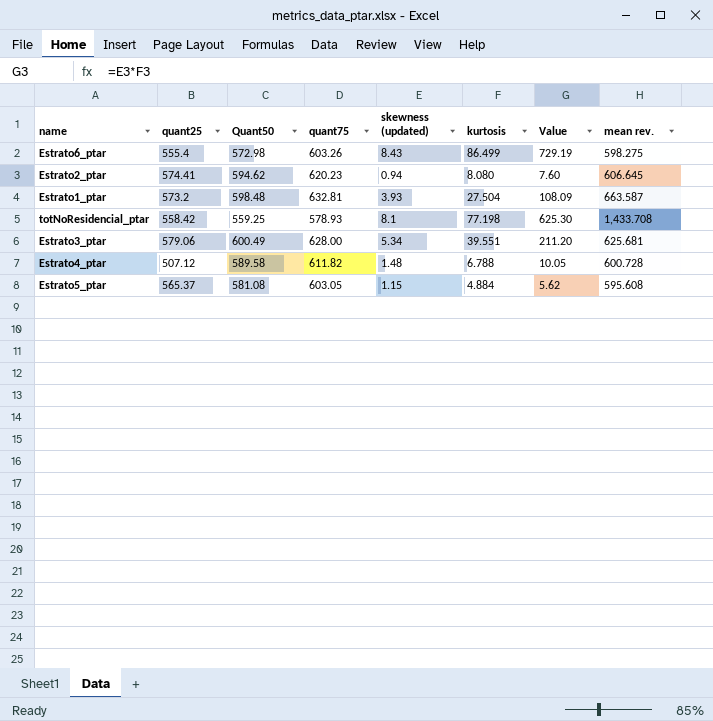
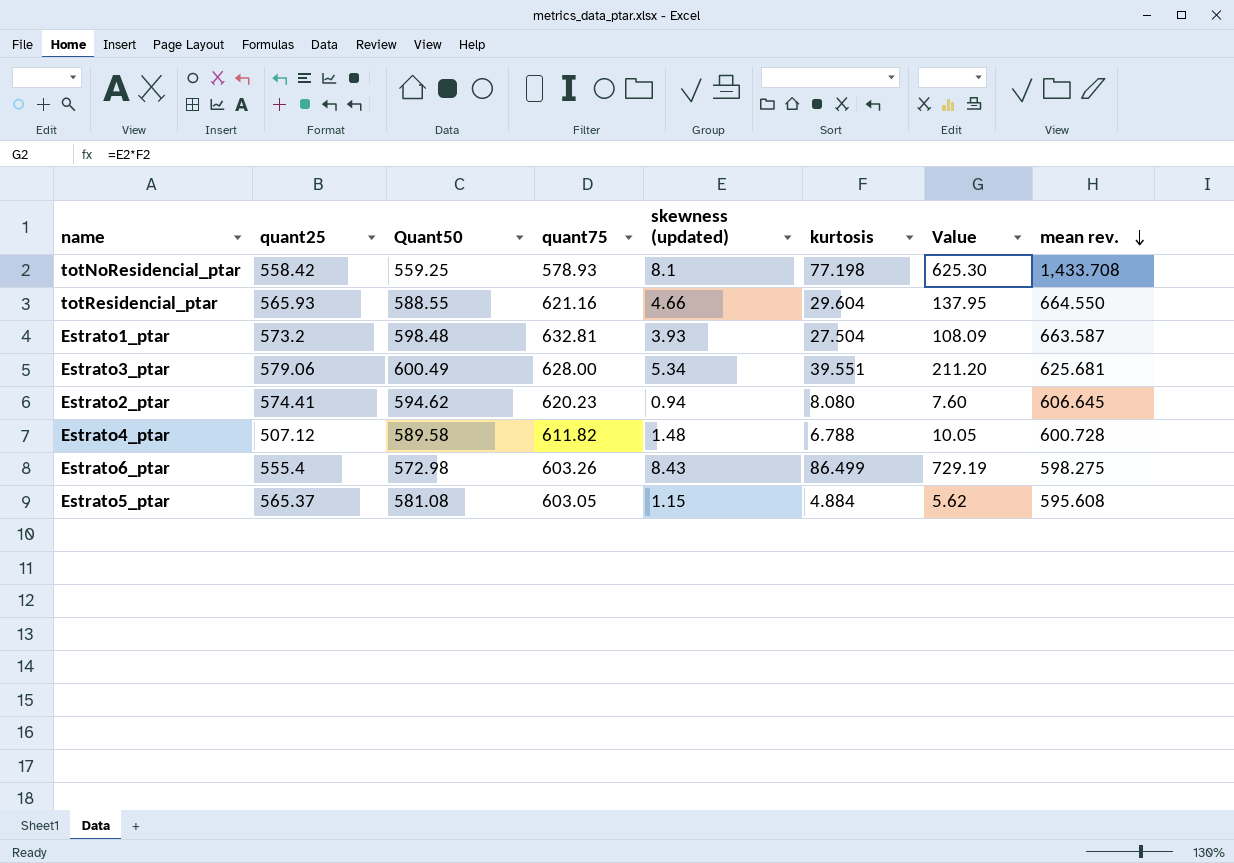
row order: none -> mean rev. descending
row totResidencial_ptar: none -> 565.93 | 588.55 | 621.16 | 4.66 | 29.604 | 137.95 | 664.550

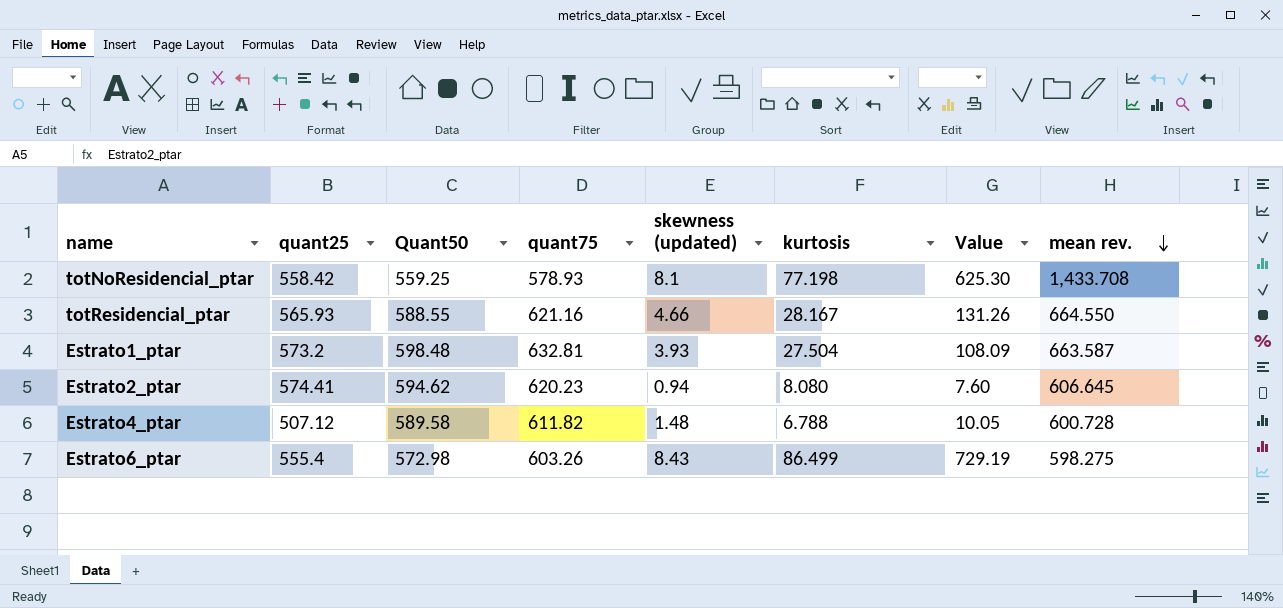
row Estrato3_ptar: 579.06 | 600.49 | 628.00 | 5.34 | 39.551 | 211.20 | 625.681 -> none
row Estrato5_ptar: 565.37 | 581.08 | 603.05 | 1.15 | 4.884 | 5.62 | 595.608 -> none
totResidencial_ptar | kurtosis: 29.604 -> 28.167
totResidencial_ptar | Value: 137.95 -> 131.26

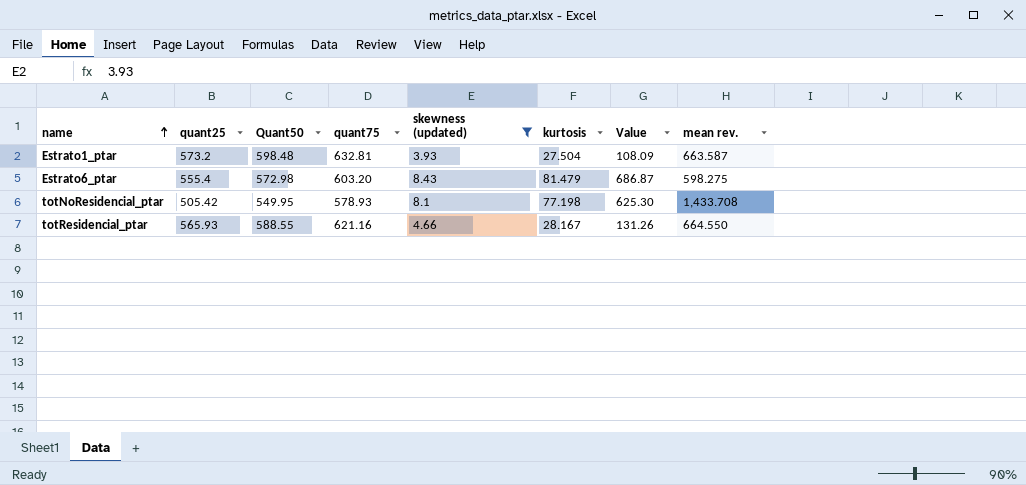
filter: none -> skewness (updated) >= 3.93
row order: mean rev. descending -> name ascending
Estrato6_ptar | quant75: 603.26 -> 603.20
Estrato6_ptar | kurtosis: 86.499 -> 81.479
Estrato6_ptar | Value: 729.19 -> 686.87
totNoResidencial_ptar | quant25: 558.42 -> 505.42
totNoResidencial_ptar | Quant50: 559.25 -> 549.95

